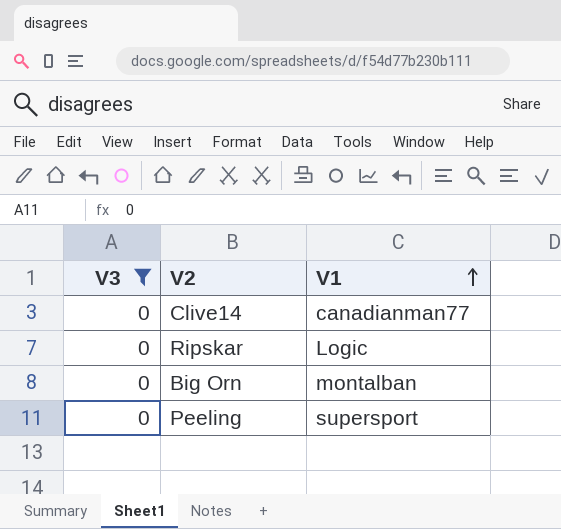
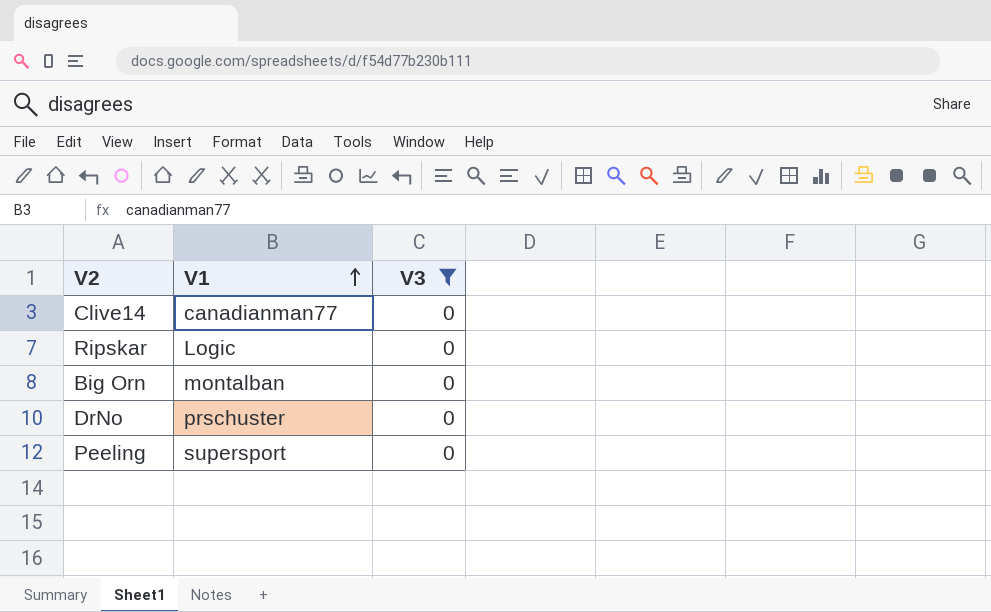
column V3 | position: 1 -> 3
row DrNo: none -> prschuster | 0

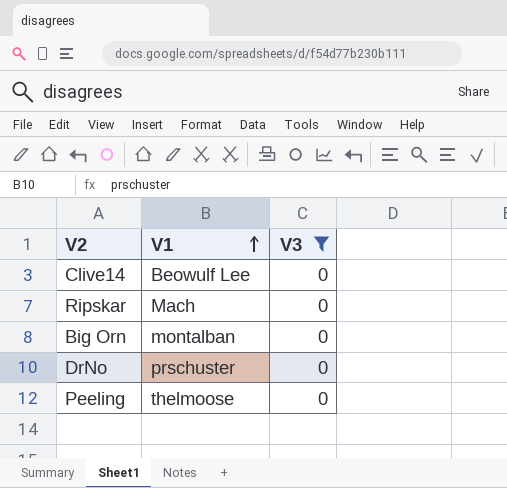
Clive14 | V1: canadianman77 -> Beowulf Lee
Ripskar | V1: Logic -> Mach
Peeling | V1: supersport -> thelmoose

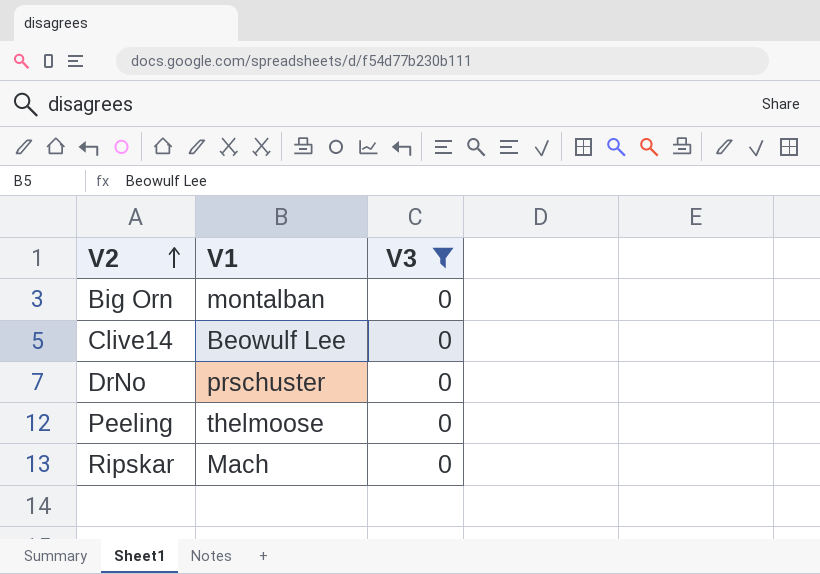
row order: V1 ascending -> V2 ascending

